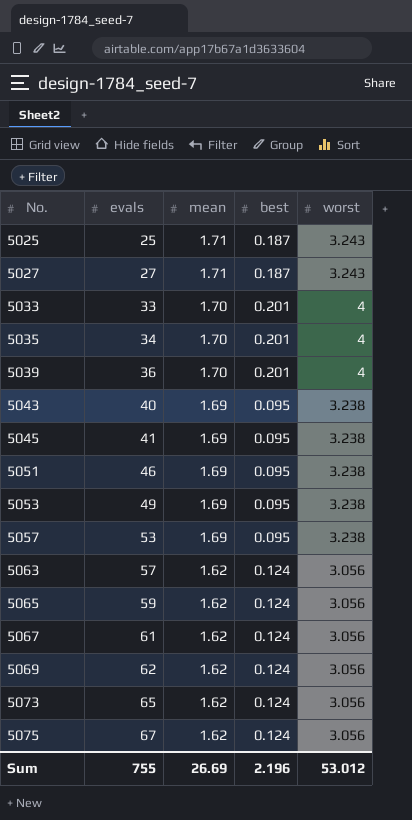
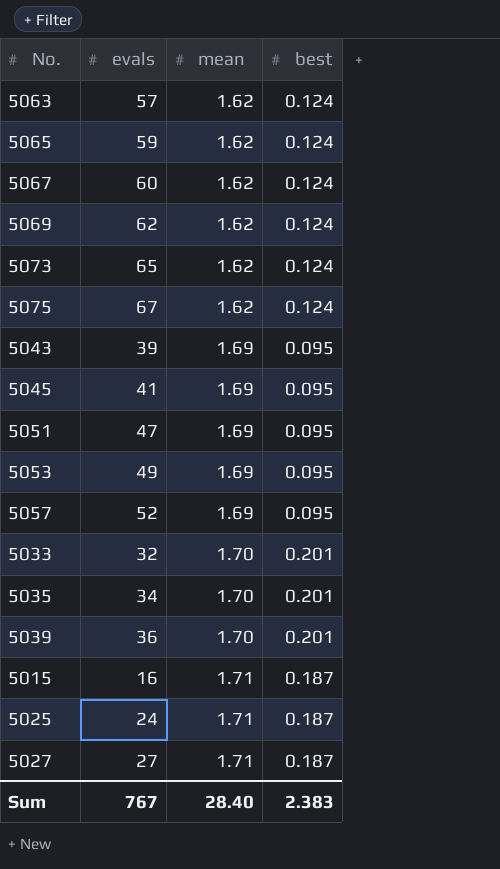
row order: No. ascending -> mean ascending
column worst | position: 5 -> none
5067 | evals: 61 -> 60
5043 | evals: 40 -> 39
5051 | evals: 46 -> 47
5057 | evals: 53 -> 52
5033 | evals: 33 -> 32
row 5015: none -> 16 | 1.71 | 0.187
5025 | evals: 25 -> 24
Sum | evals: 755 -> 767
Sum | mean: 26.69 -> 28.40
Sum | best: 2.196 -> 2.383

